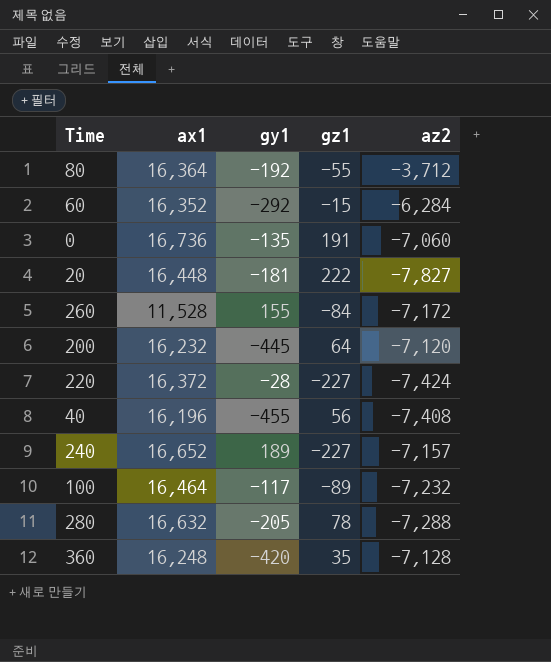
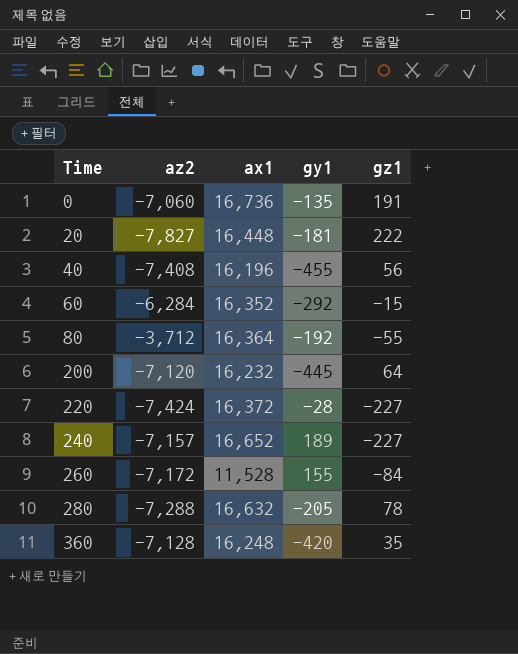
row order: none -> Time ascending
column az2 | position: 5 -> 2
row 100: 16,464 | -117 | -89 | -7,232 -> none

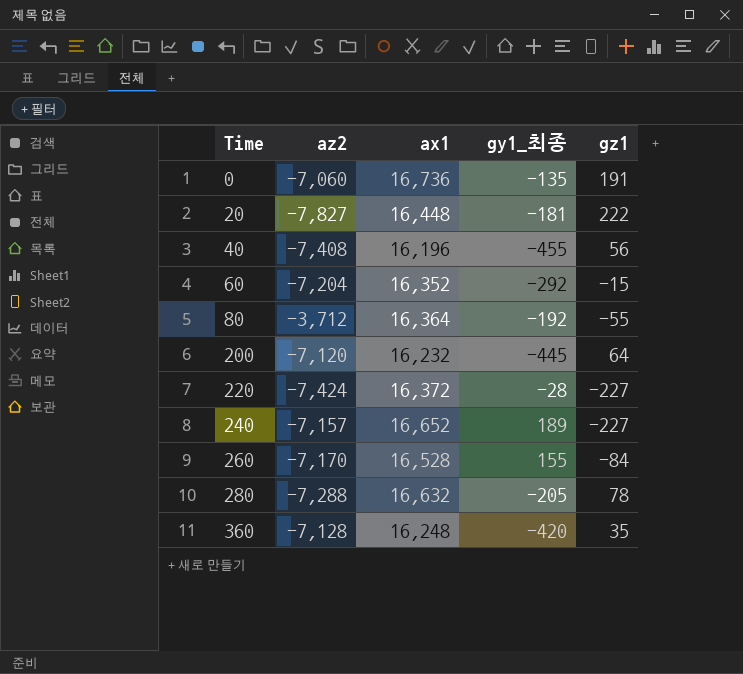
column name: gy1 -> gy1_최종
60 | az2: -6,284 -> -7,204
260 | az2: -7,172 -> -7,170
260 | ax1: 11,528 -> 16,528

